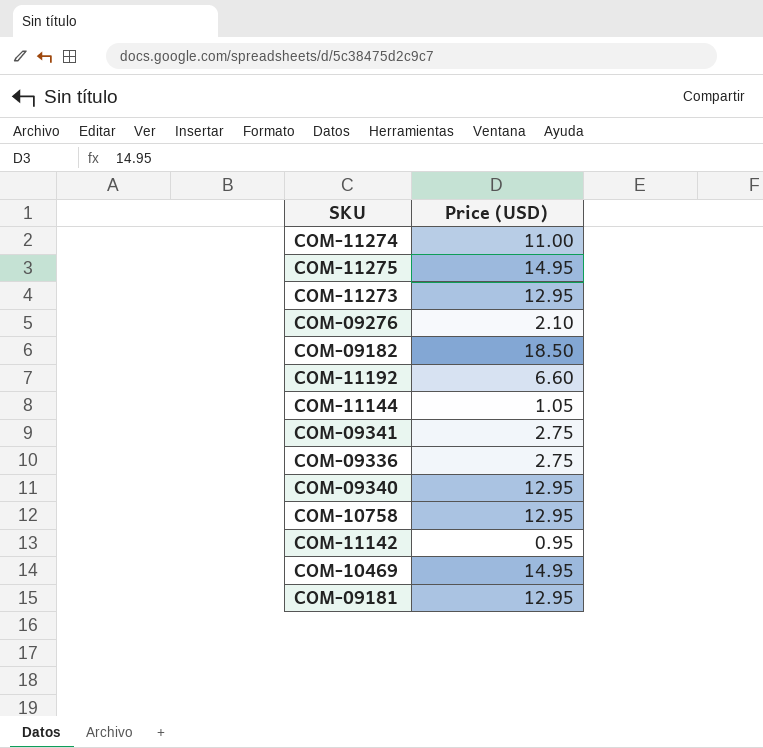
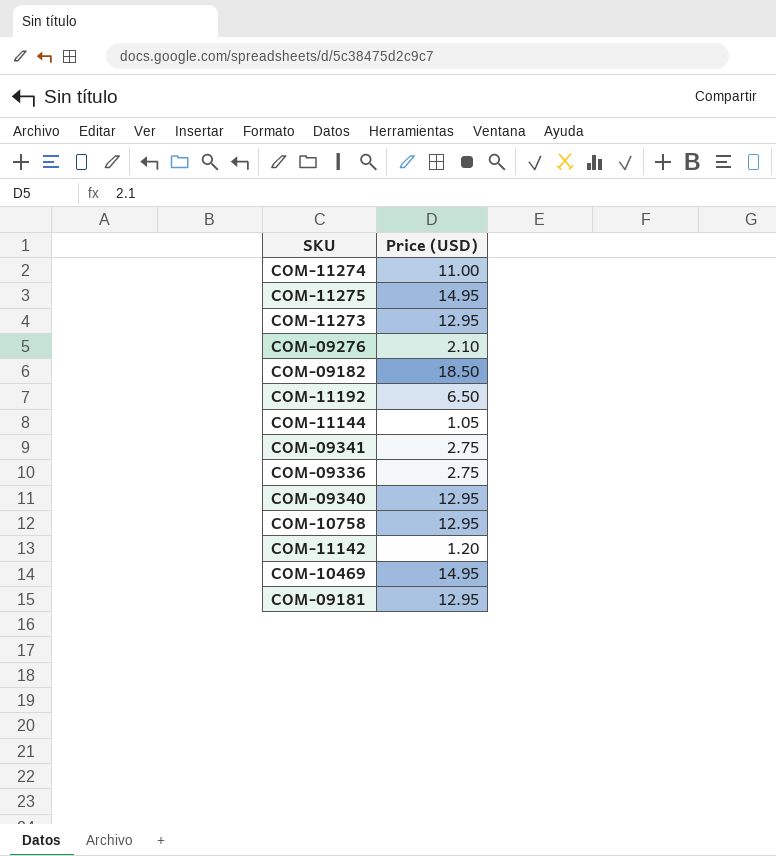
COM-11192 | Price (USD): 6.60 -> 6.50
COM-11142 | Price (USD): 0.95 -> 1.20

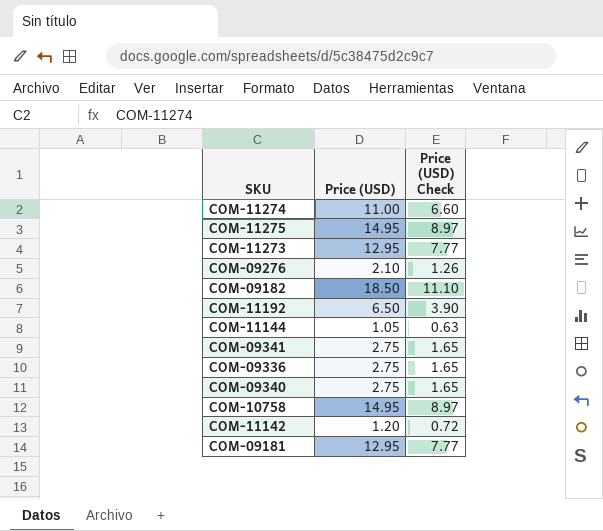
column Price (USD) Check | formula: none -> [Price (USD)] * 0.6
row COM-10469: 14.95 -> none
COM-09340 | Price (USD): 12.95 -> 2.75
COM-10758 | Price (USD): 12.95 -> 14.95

